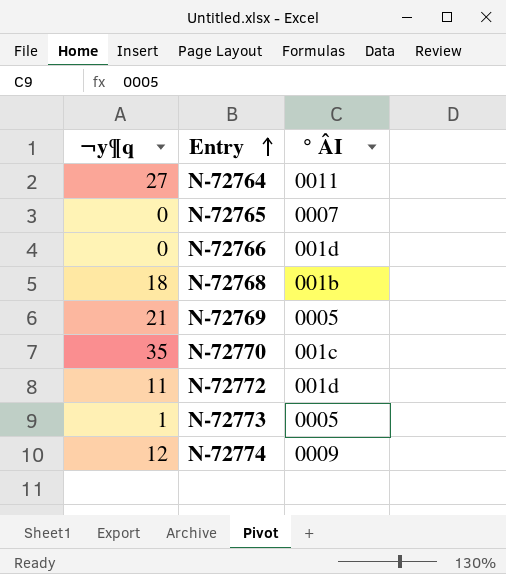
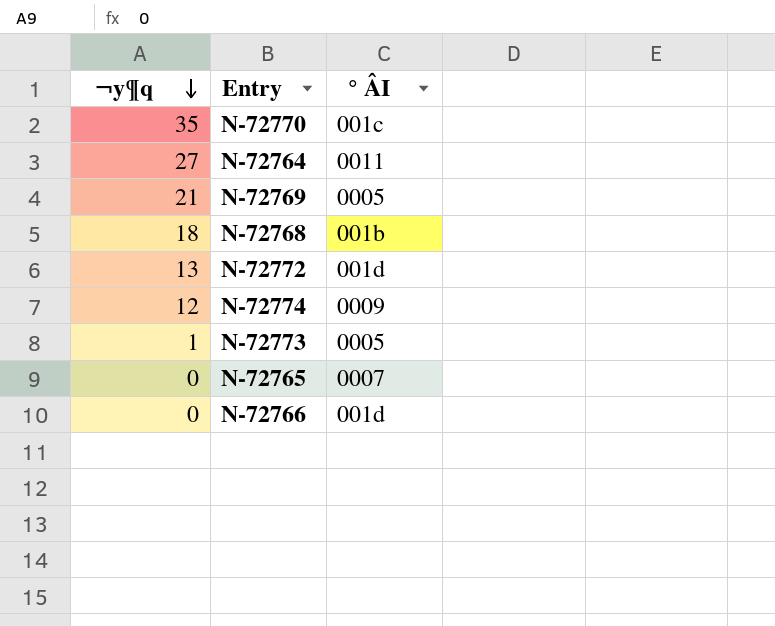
row order: Entry ascending -> ¬y¶q descending
N-72772 | ¬y¶q: 11 -> 13

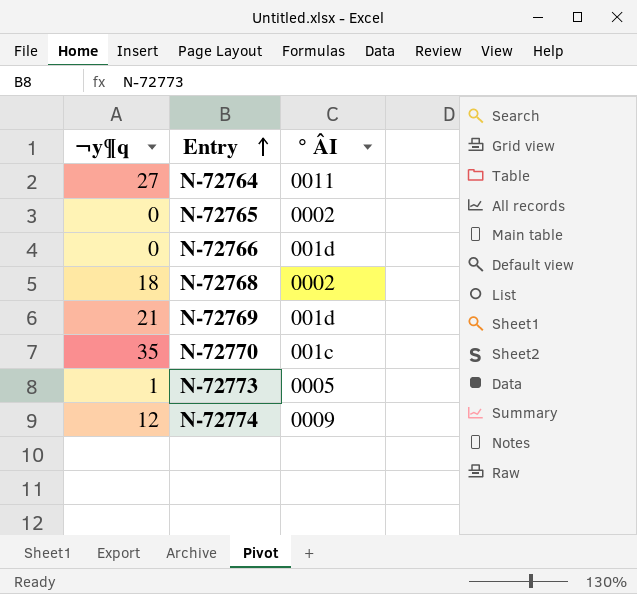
row order: ¬y¶q descending -> Entry ascending
row N-72772: 13 | 001d -> none
N-72765 | ° ÂI: 0007 -> 0002
N-72768 | ° ÂI: 001b -> 0002
N-72769 | ° ÂI: 0005 -> 001d

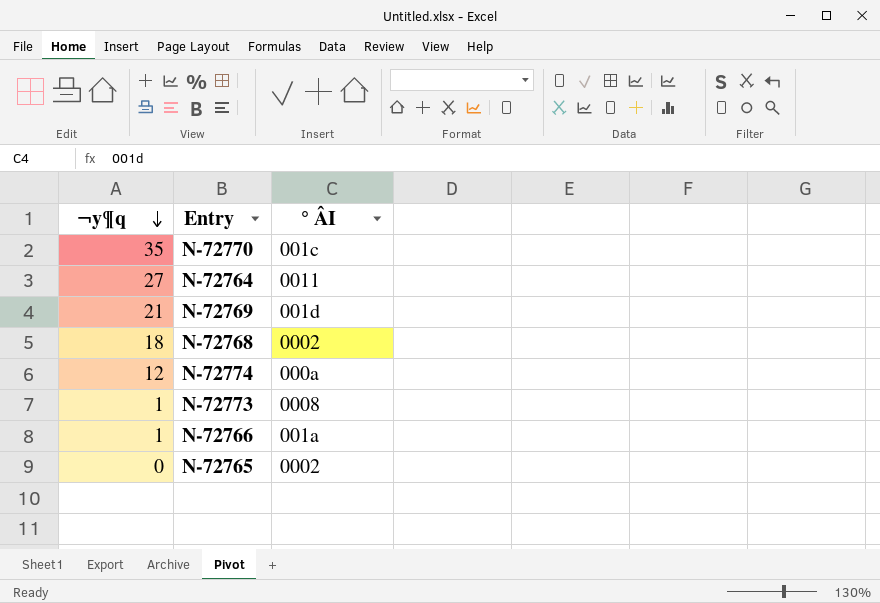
row order: Entry ascending -> ¬y¶q descending
N-72774 | ° ÂI: 0009 -> 000a
N-72773 | ° ÂI: 0005 -> 0008
N-72766 | ¬y¶q: 0 -> 1
N-72766 | ° ÂI: 001d -> 001a

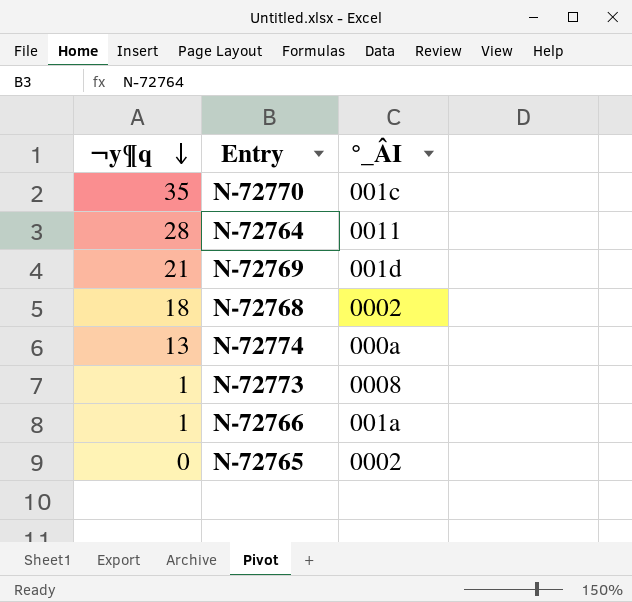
column name: ° ÂI -> °_ÂI
N-72764 | ¬y¶q: 27 -> 28
N-72774 | ¬y¶q: 12 -> 13

